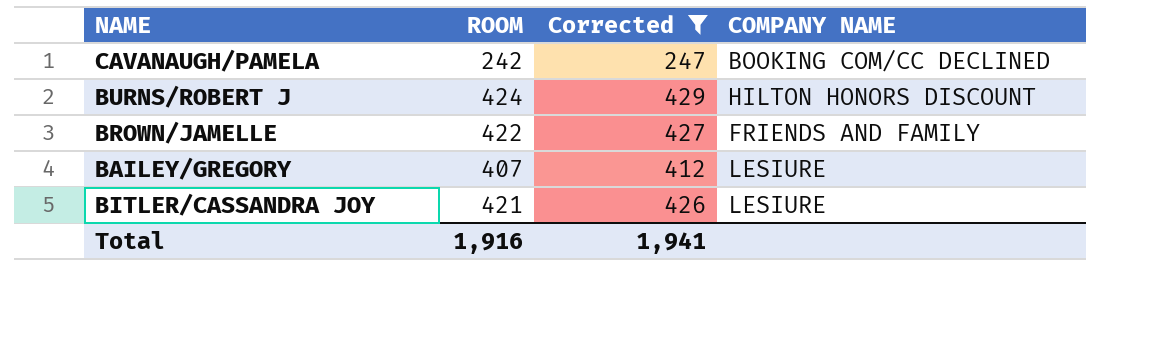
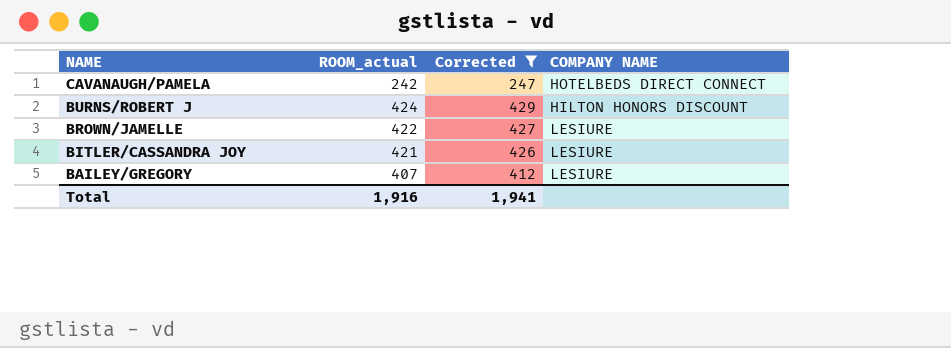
row order: none -> NAME descending
column name: ROOM -> ROOM_actual
CAVANAUGH/PAMELA | COMPANY NAME: BOOKING COM/CC DECLINED -> HOTELBEDS DIRECT CONNECT
BROWN/JAMELLE | COMPANY NAME: FRIENDS AND FAMILY -> LESIURE

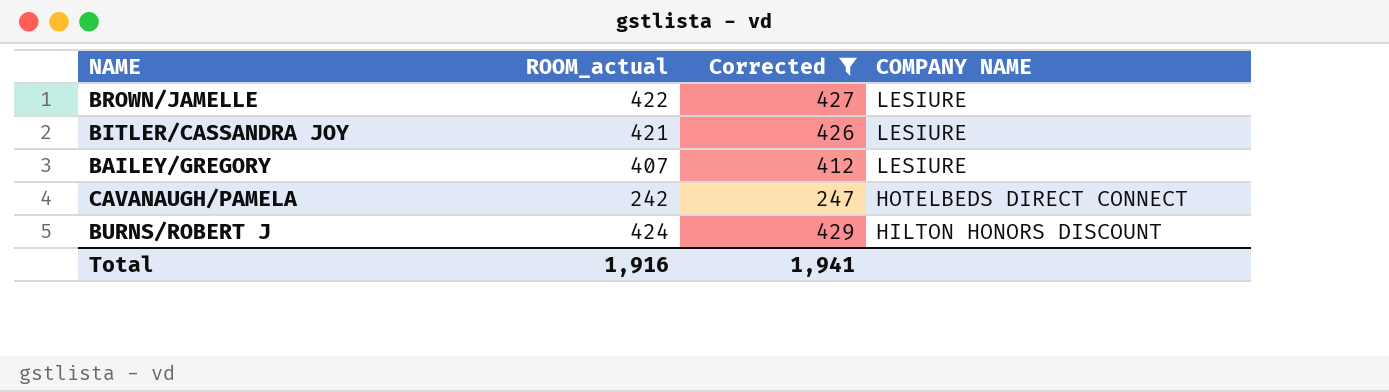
row order: NAME descending -> COMPANY NAME descending

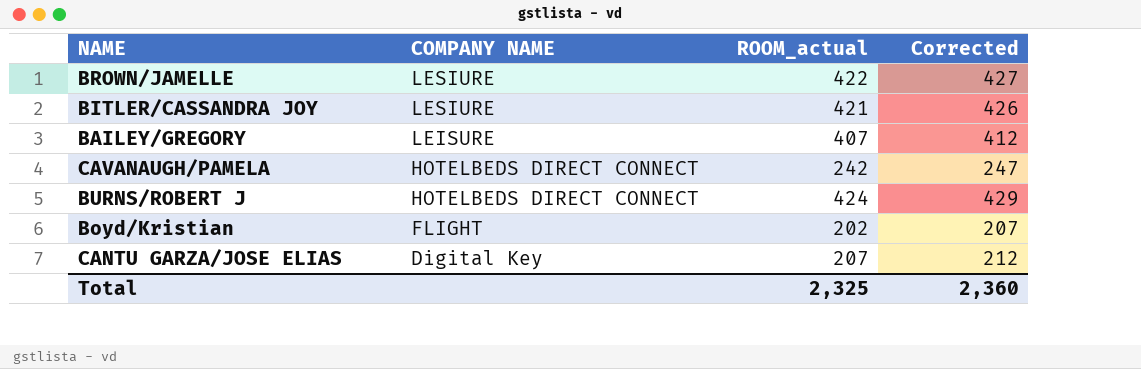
filter: Corrected >= 247 -> none
column COMPANY NAME | position: 4 -> 2
BAILEY/GREGORY | COMPANY NAME: LESIURE -> LEISURE
BURNS/ROBERT J | COMPANY NAME: HILTON HONORS DISCOUNT -> HOTELBEDS DIRECT CONNECT
Total | ROOM_actual: 1,916 -> 2,325
Total | Corrected: 1,941 -> 2,360

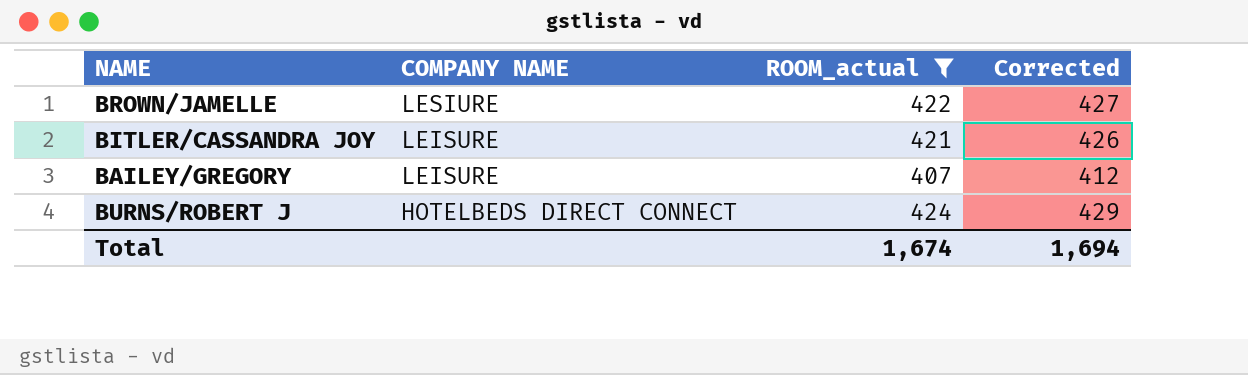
filter: none -> ROOM_actual >= 407
BITLER/CASSANDRA JOY | COMPANY NAME: LESIURE -> LEISURE
Total | ROOM_actual: 2,325 -> 1,674
Total | Corrected: 2,360 -> 1,694

